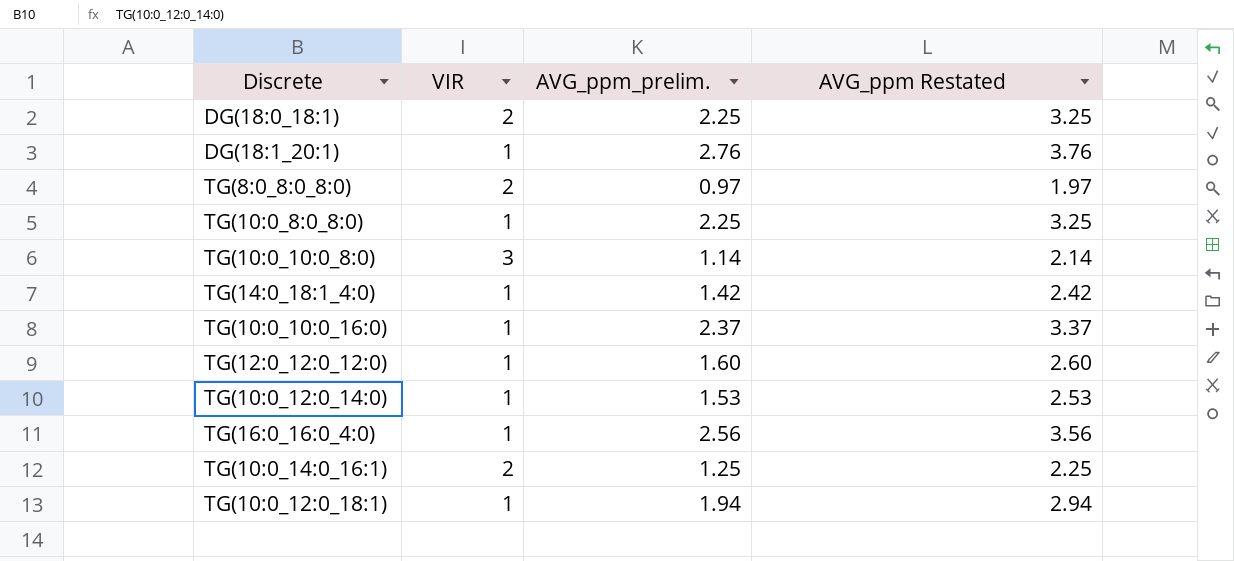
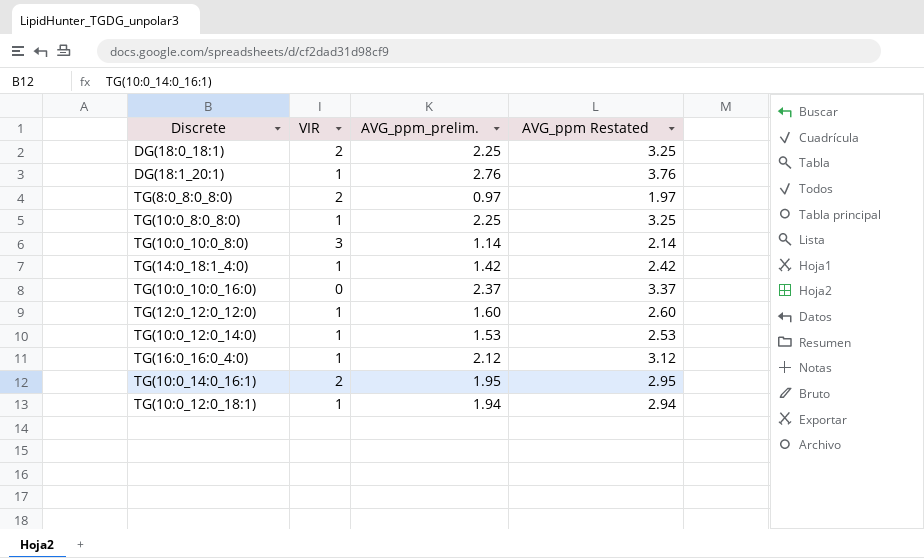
TG(10:0_10:0_16:0) | VIR: 1 -> 0
TG(16:0_16:0_4:0) | AVG_ppm_prelim.: 2.56 -> 2.12
TG(16:0_16:0_4:0) | AVG_ppm Restated: 3.56 -> 3.12
TG(10:0_14:0_16:1) | AVG_ppm_prelim.: 1.25 -> 1.95
TG(10:0_14:0_16:1) | AVG_ppm Restated: 2.25 -> 2.95

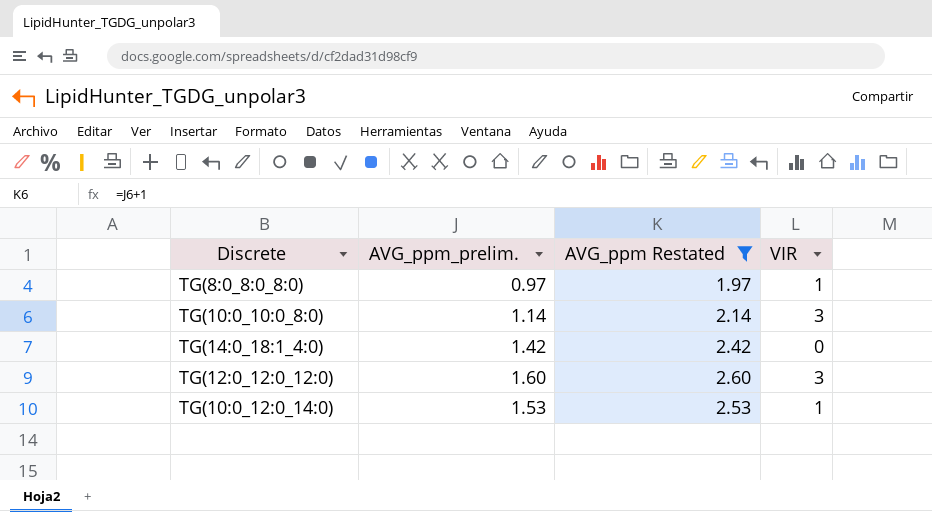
filter: none -> AVG_ppm Restated <= 2.60
column VIR | position: 2 -> 4
TG(8:0_8:0_8:0) | VIR: 2 -> 1
TG(14:0_18:1_4:0) | VIR: 1 -> 0
TG(12:0_12:0_12:0) | VIR: 1 -> 3

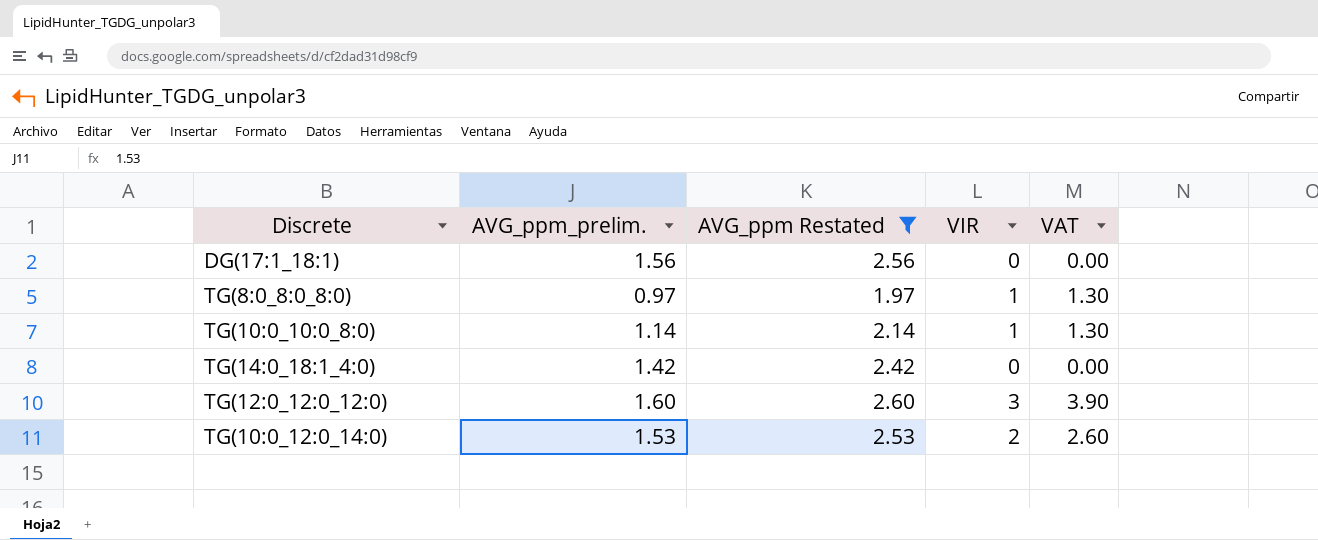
column VAT | formula: none -> [VIR] * 1.3
row DG(17:1_18:1): none -> 1.56 | 2.56 | 0 | 0.00
TG(10:0_10:0_8:0) | VIR: 3 -> 1
TG(10:0_12:0_14:0) | VIR: 1 -> 2

